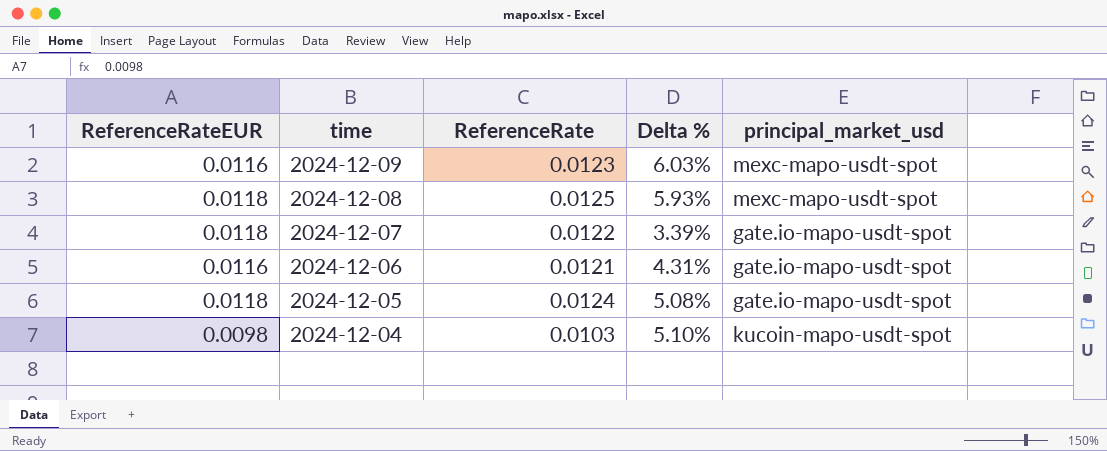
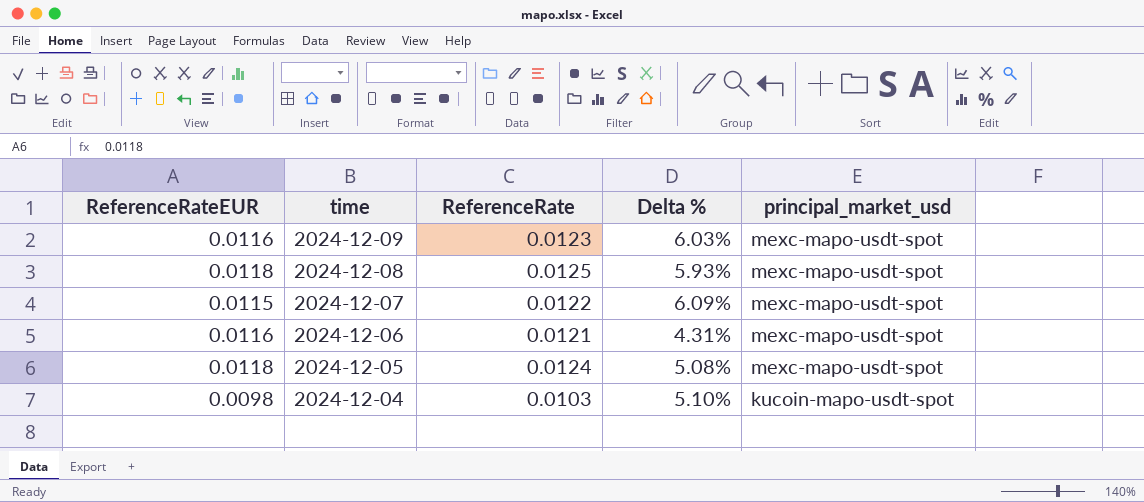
2024-12-07 | ReferenceRateEUR: 0.0118 -> 0.0115
2024-12-07 | Delta %: 3.39% -> 6.09%
2024-12-07 | principal_market_usd: gate.io-mapo-usdt-spot -> mexc-mapo-usdt-spot
2024-12-06 | principal_market_usd: gate.io-mapo-usdt-spot -> mexc-mapo-usdt-spot
2024-12-05 | principal_market_usd: gate.io-mapo-usdt-spot -> mexc-mapo-usdt-spot

